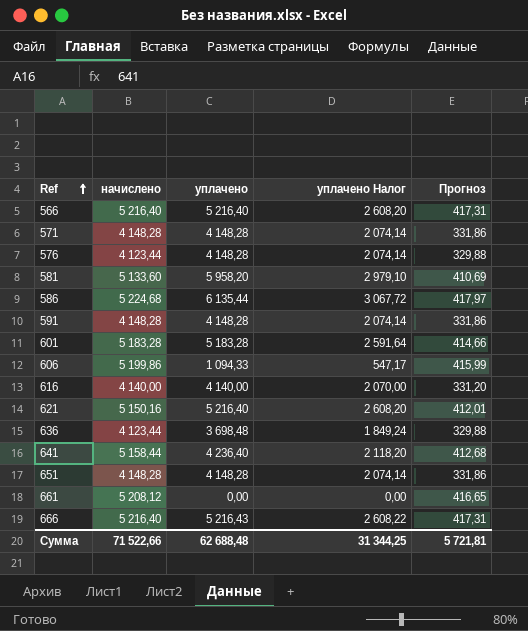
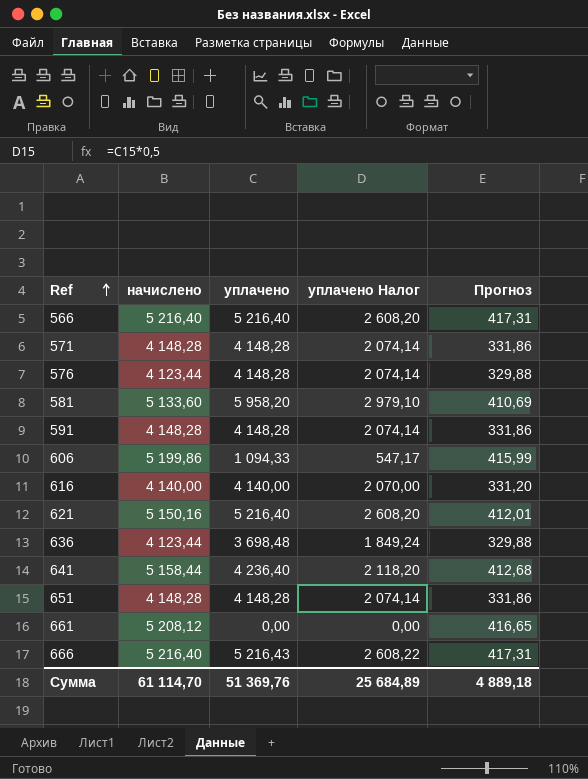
row 586: 5 224,68 | 6 135,44 | 3 067,72 | 417,97 -> none
row 601: 5 183,28 | 5 183,28 | 2 591,64 | 414,66 -> none
Сумма | начислено: 71 522,66 -> 61 114,70
Сумма | уплачено: 62 688,48 -> 51 369,76
Сумма | уплачено Налог: 31 344,25 -> 25 684,89
Сумма | Прогноз: 5 721,81 -> 4 889,18

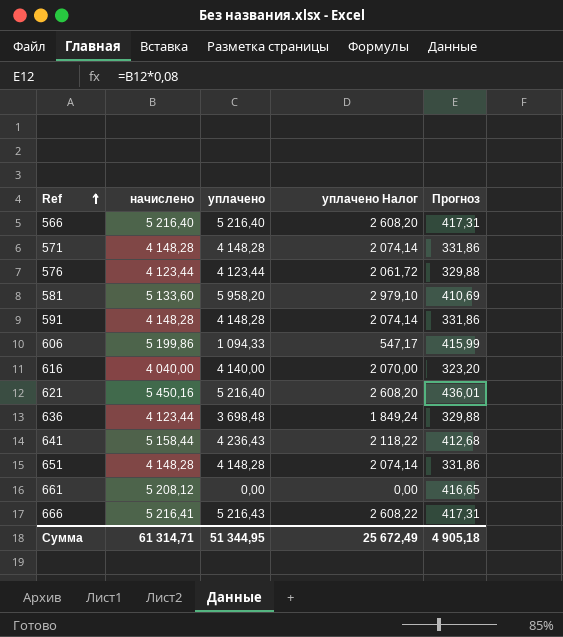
576 | уплачено: 4 148,28 -> 4 123,44
576 | уплачено Налог: 2 074,14 -> 2 061,72
616 | начислено: 4 140,00 -> 4 040,00
616 | Прогноз: 331,20 -> 323,20
621 | начислено: 5 150,16 -> 5 450,16
621 | Прогноз: 412,01 -> 436,01
641 | уплачено: 4 236,40 -> 4 236,43
641 | уплачено Налог: 2 118,20 -> 2 118,22
666 | начислено: 5 216,40 -> 5 216,41
Сумма | начислено: 61 114,70 -> 61 314,71
Сумма | уплачено: 51 369,76 -> 51 344,95
Сумма | уплачено Налог: 25 684,89 -> 25 672,49
Сумма | Прогноз: 4 889,18 -> 4 905,18

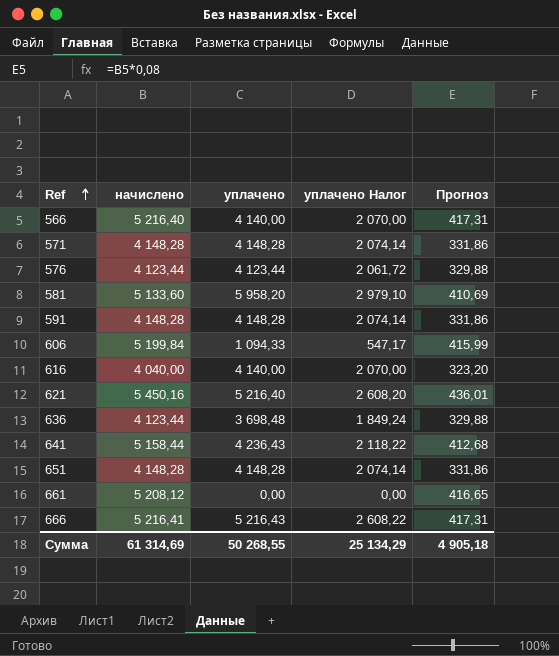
566 | уплачено: 5 216,40 -> 4 140,00
566 | уплачено Налог: 2 608,20 -> 2 070,00
606 | начислено: 5 199,86 -> 5 199,84
Сумма | начислено: 61 314,71 -> 61 314,69
Сумма | уплачено: 51 344,95 -> 50 268,55
Сумма | уплачено Налог: 25 672,49 -> 25 134,29

